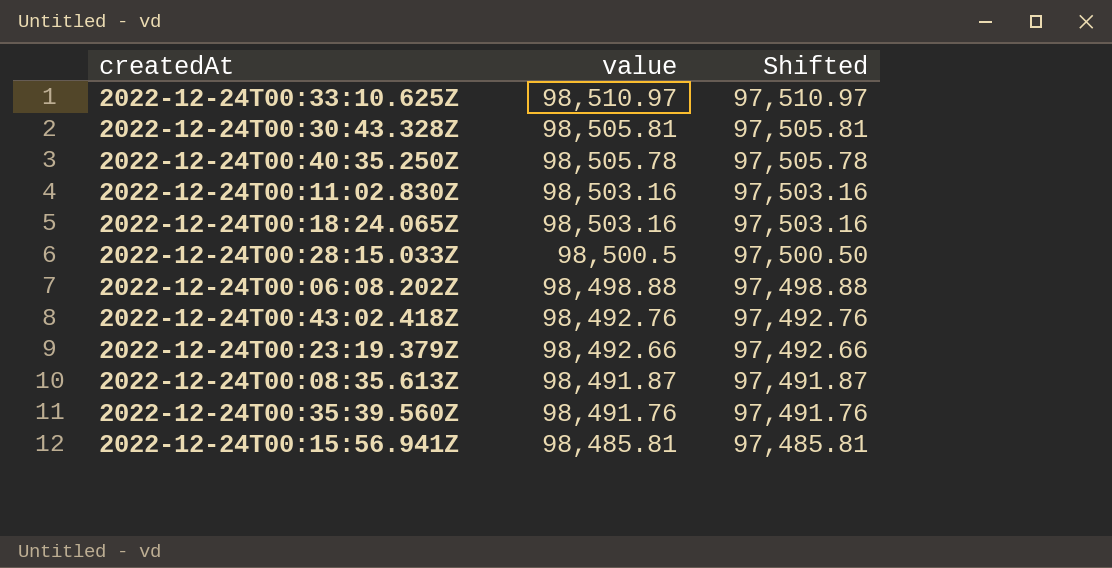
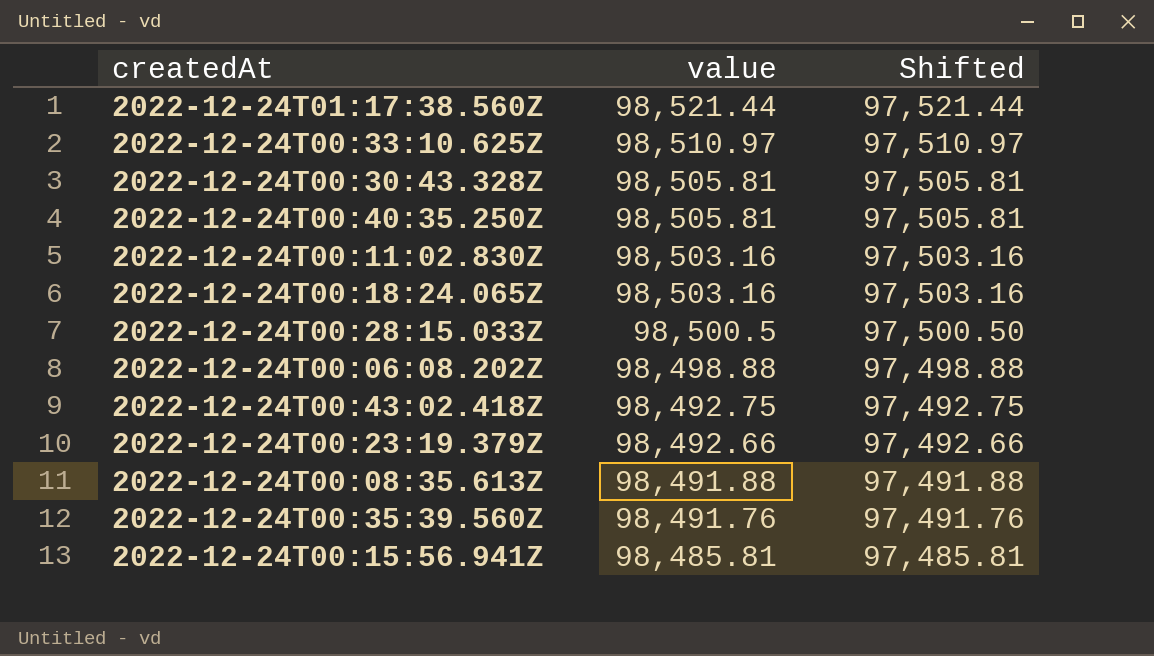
row 2022-12-24T01:17:38.560Z: none -> 98,521.44 | 97,521.44
2022-12-24T00:40:35.250Z | value: 98,505.78 -> 98,505.81
2022-12-24T00:40:35.250Z | Shifted: 97,505.78 -> 97,505.81
2022-12-24T00:43:02.418Z | value: 98,492.76 -> 98,492.75
2022-12-24T00:43:02.418Z | Shifted: 97,492.76 -> 97,492.75
2022-12-24T00:08:35.613Z | value: 98,491.87 -> 98,491.88
2022-12-24T00:08:35.613Z | Shifted: 97,491.87 -> 97,491.88

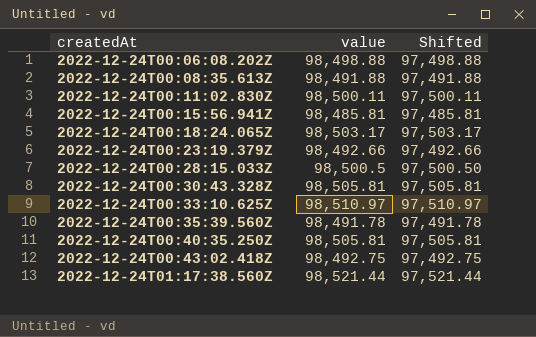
row order: value descending -> createdAt ascending
2022-12-24T00:11:02.830Z | value: 98,503.16 -> 98,500.11
2022-12-24T00:11:02.830Z | Shifted: 97,503.16 -> 97,500.11
2022-12-24T00:18:24.065Z | value: 98,503.16 -> 98,503.17
2022-12-24T00:18:24.065Z | Shifted: 97,503.16 -> 97,503.17
2022-12-24T00:35:39.560Z | value: 98,491.76 -> 98,491.78
2022-12-24T00:35:39.560Z | Shifted: 97,491.76 -> 97,491.78

